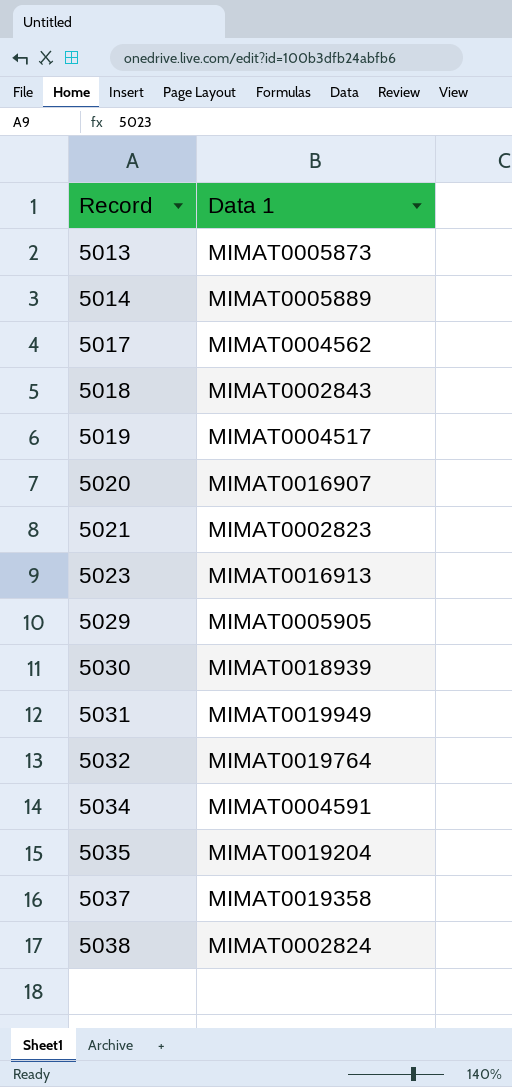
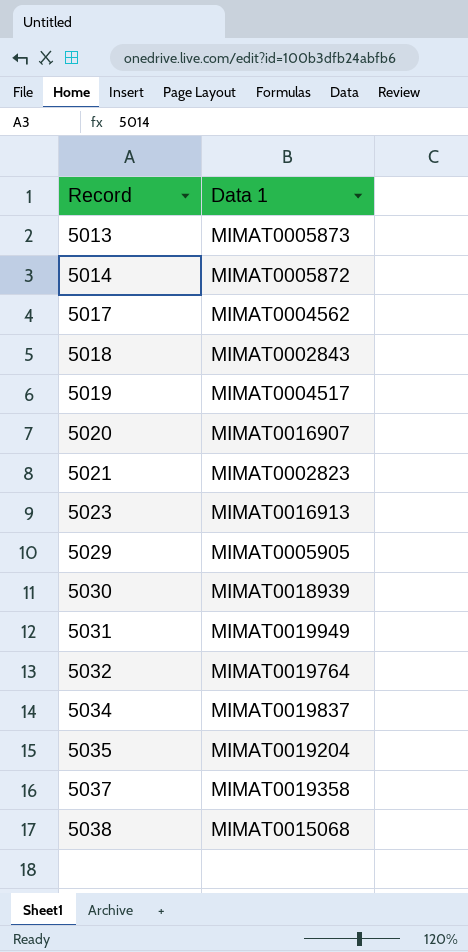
5014 | Data 1: MIMAT0005889 -> MIMAT0005872
5034 | Data 1: MIMAT0004591 -> MIMAT0019837
5038 | Data 1: MIMAT0002824 -> MIMAT0015068

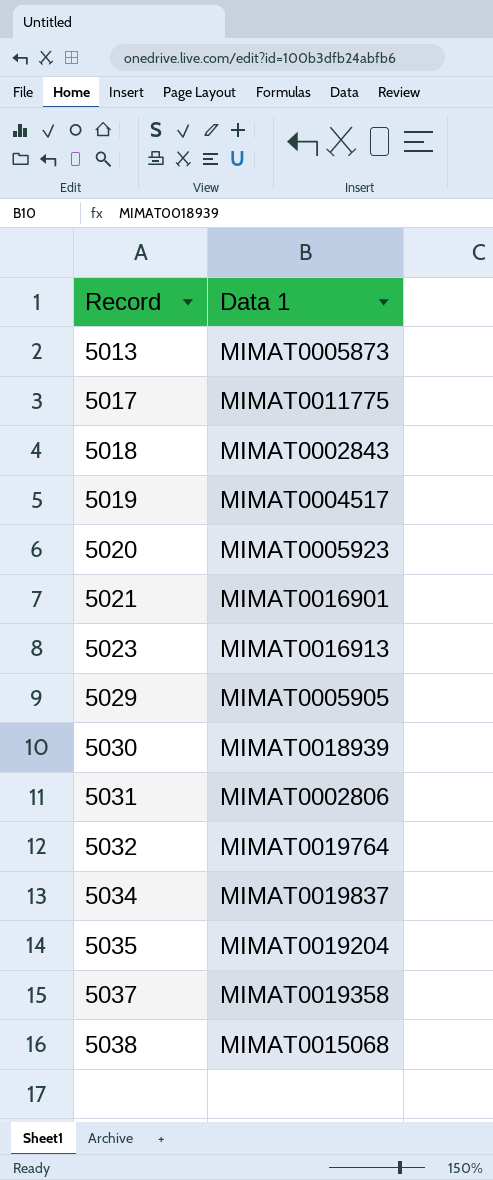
row 5014: MIMAT0005872 -> none
5017 | Data 1: MIMAT0004562 -> MIMAT0011775
5020 | Data 1: MIMAT0016907 -> MIMAT0005923
5021 | Data 1: MIMAT0002823 -> MIMAT0016901
5031 | Data 1: MIMAT0019949 -> MIMAT0002806

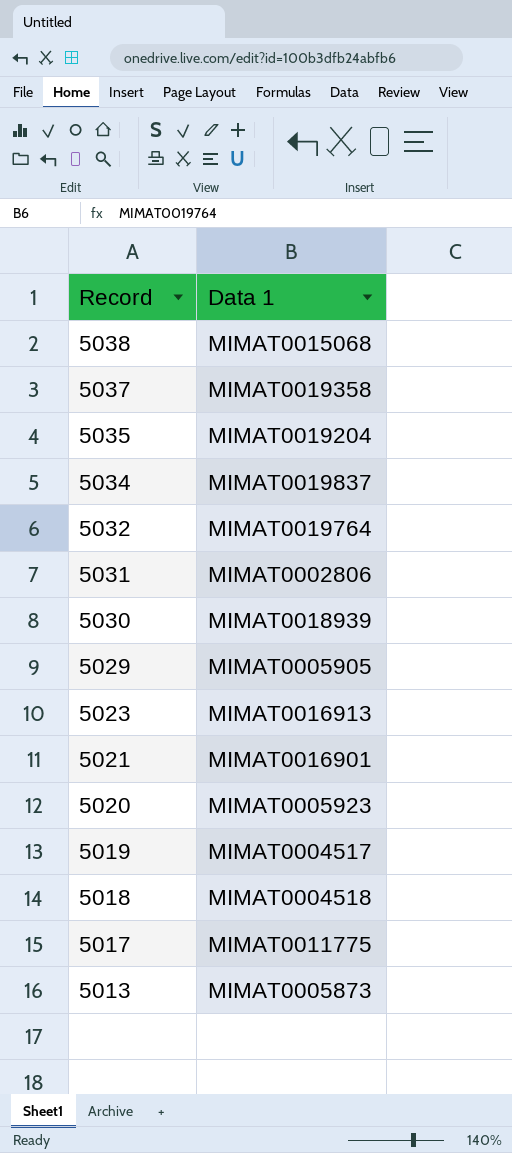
row order: Record ascending -> Record descending
5018 | Data 1: MIMAT0002843 -> MIMAT0004518

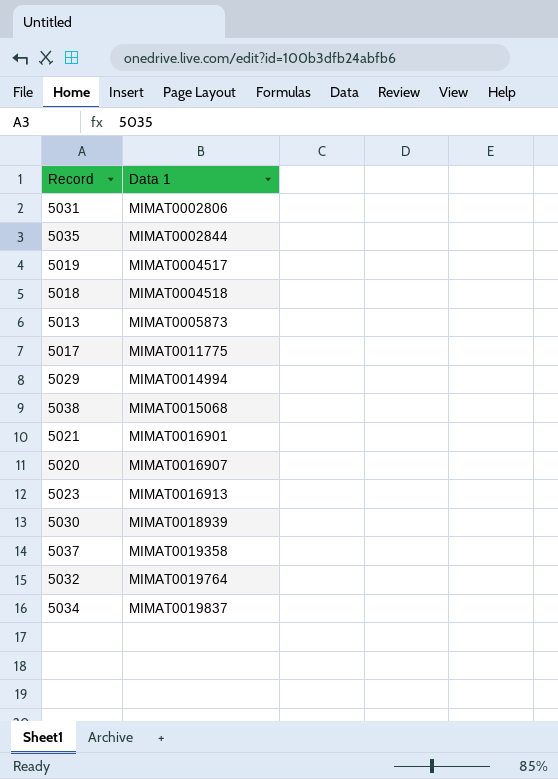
row order: Record descending -> Data 1 ascending
5035 | Data 1: MIMAT0019204 -> MIMAT0002844
5029 | Data 1: MIMAT0005905 -> MIMAT0014994
5020 | Data 1: MIMAT0005923 -> MIMAT0016907

